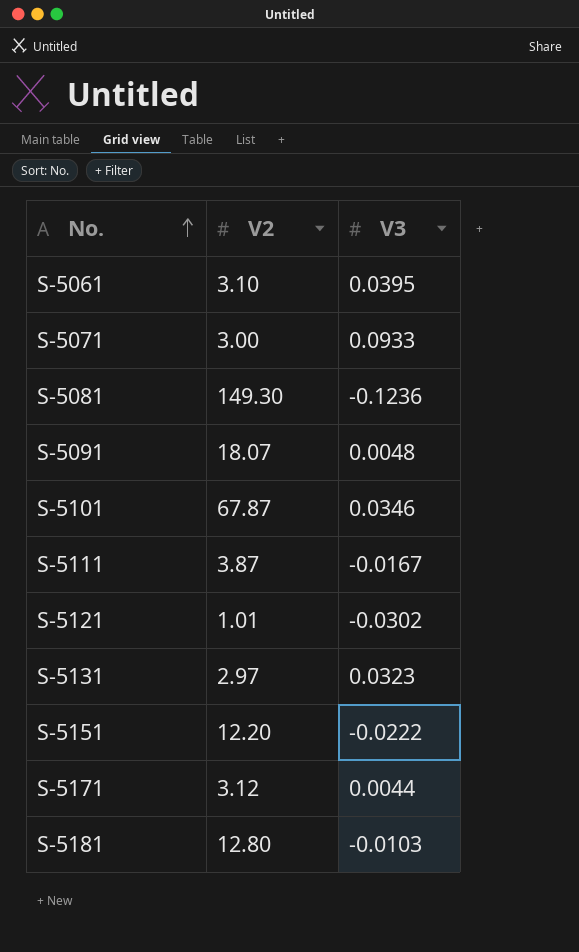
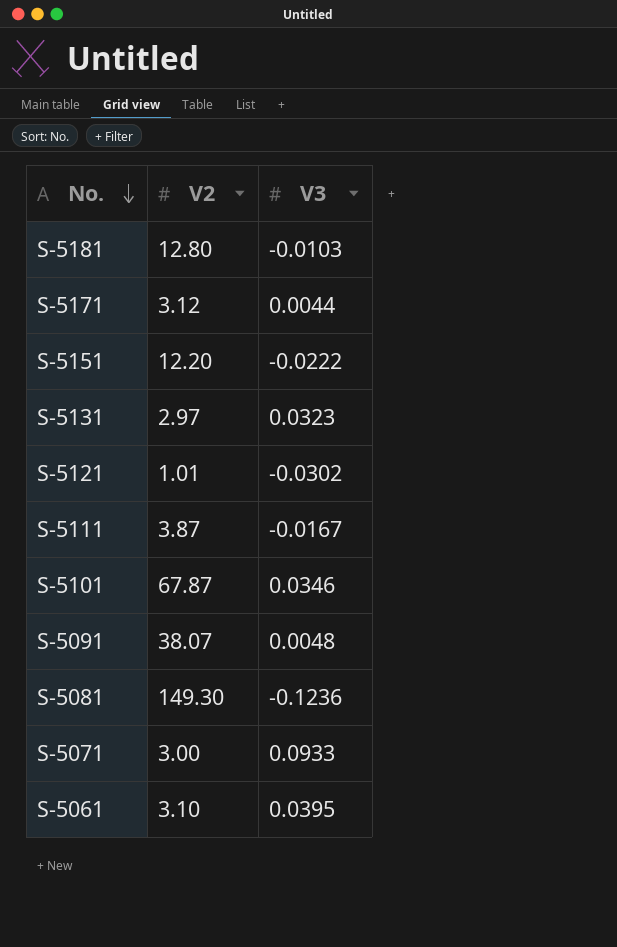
row order: No. ascending -> No. descending
S-5091 | V2: 18.07 -> 38.07

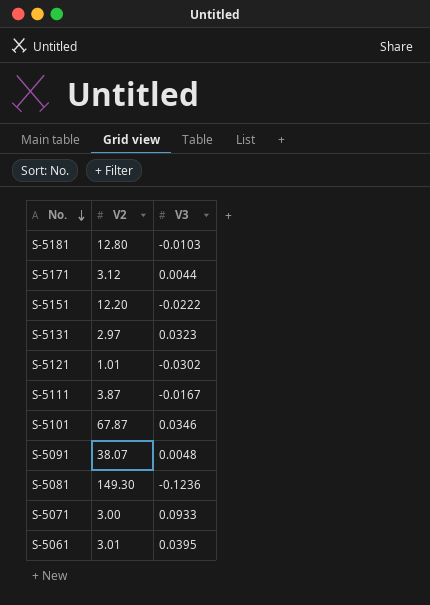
S-5061 | V2: 3.10 -> 3.01

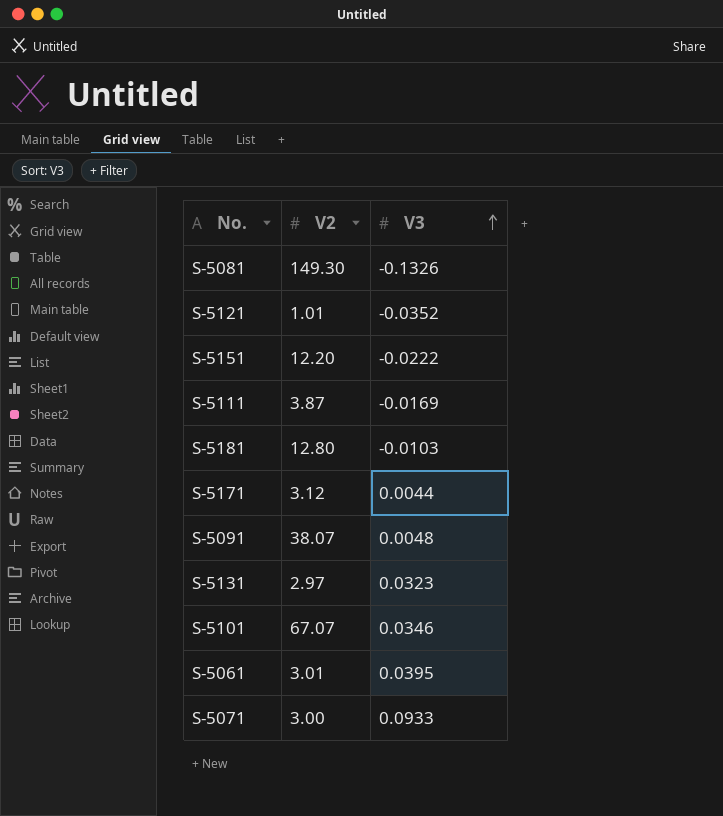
row order: No. descending -> V3 ascending
S-5081 | V3: -0.1236 -> -0.1326
S-5121 | V3: -0.0302 -> -0.0352
S-5111 | V3: -0.0167 -> -0.0169
S-5101 | V2: 67.87 -> 67.07

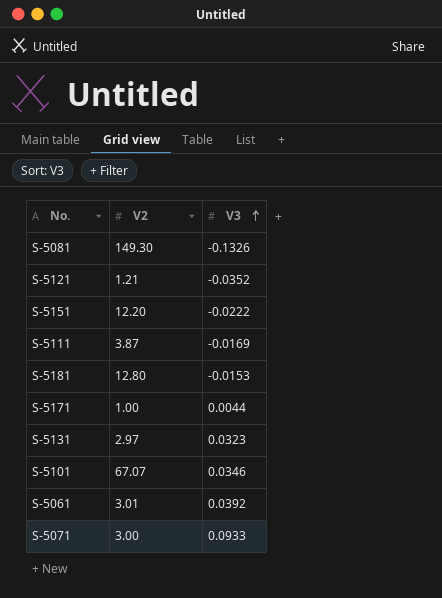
row S-5091: 38.07 | 0.0048 -> none
S-5121 | V2: 1.01 -> 1.21
S-5181 | V3: -0.0103 -> -0.0153
S-5171 | V2: 3.12 -> 1.00
S-5061 | V3: 0.0395 -> 0.0392

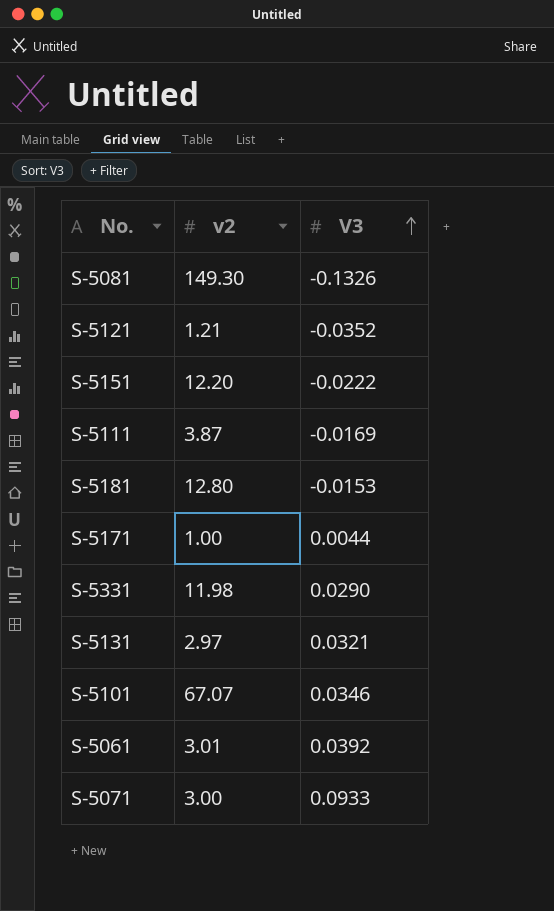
column name: V2 -> v2
row S-5331: none -> 11.98 | 0.0290
S-5131 | V3: 0.0323 -> 0.0321

